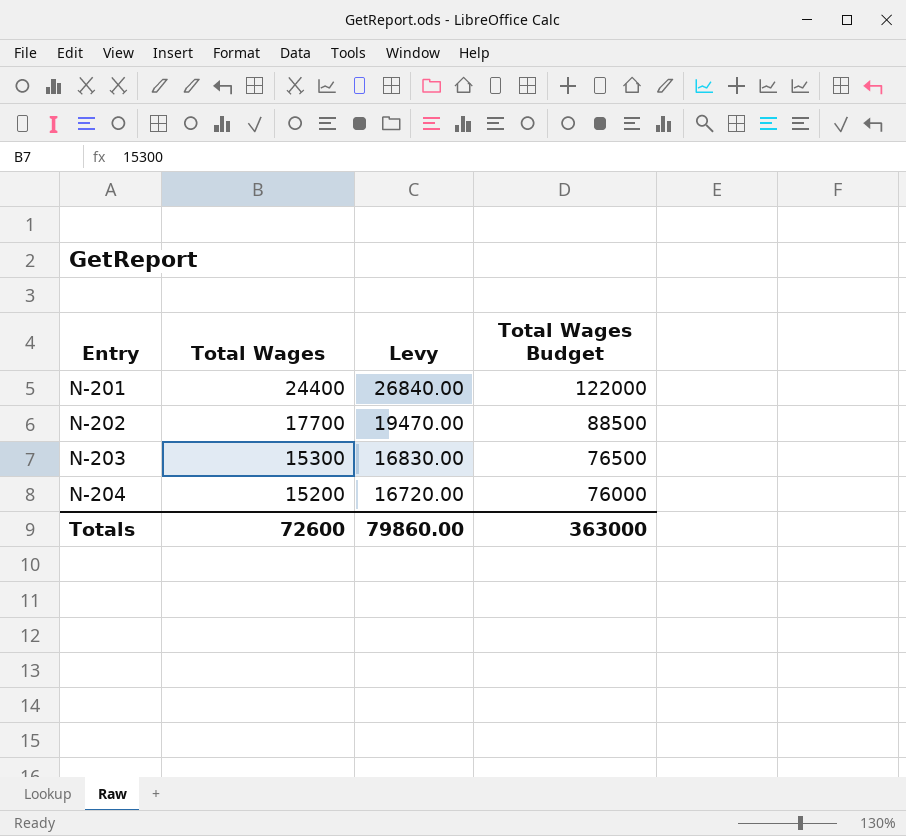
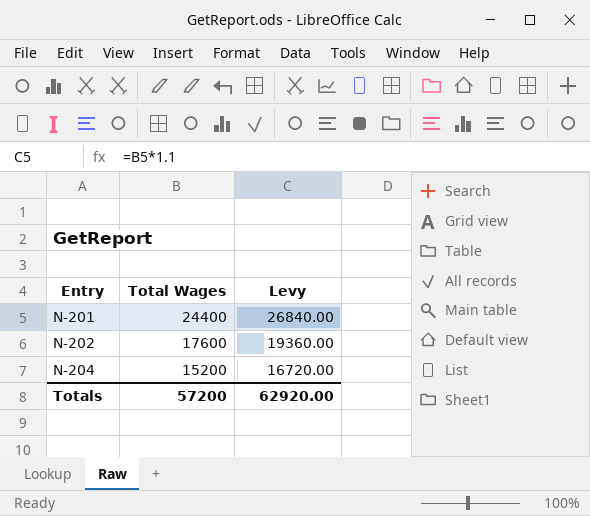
column Total Wages Budget | formula: [Total Wages] * 5 -> none
row N-203: 15300 | 16830.00 | 76500 -> none
N-202 | Total Wages: 17700 -> 17600
N-202 | Levy: 19470.00 -> 19360.00
Totals | Total Wages: 72600 -> 57200
Totals | Levy: 79860.00 -> 62920.00

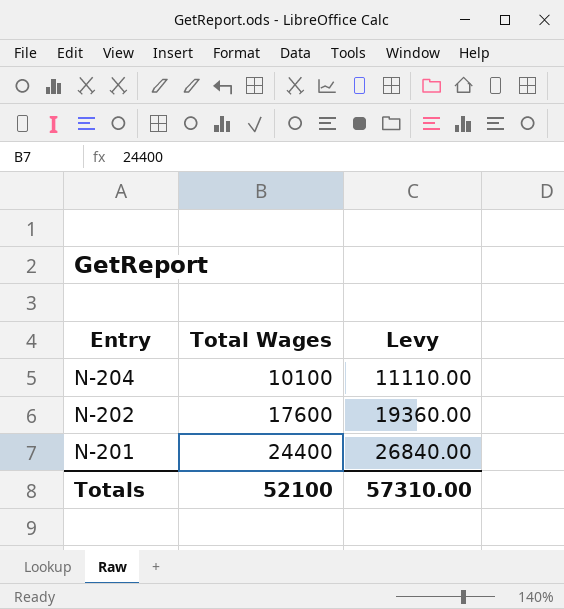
row order: Entry ascending -> Entry descending
N-204 | Total Wages: 15200 -> 10100
N-204 | Levy: 16720.00 -> 11110.00
Totals | Total Wages: 57200 -> 52100
Totals | Levy: 62920.00 -> 57310.00

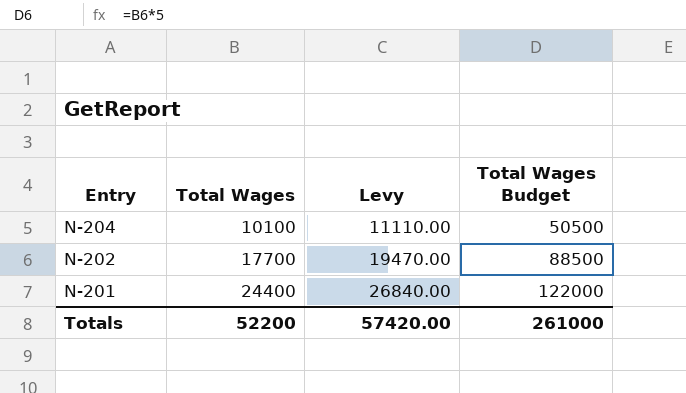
column Total Wages Budget | formula: none -> [Total Wages] * 5
N-202 | Total Wages: 17600 -> 17700
N-202 | Levy: 19360.00 -> 19470.00
Totals | Total Wages: 52100 -> 52200
Totals | Levy: 57310.00 -> 57420.00

